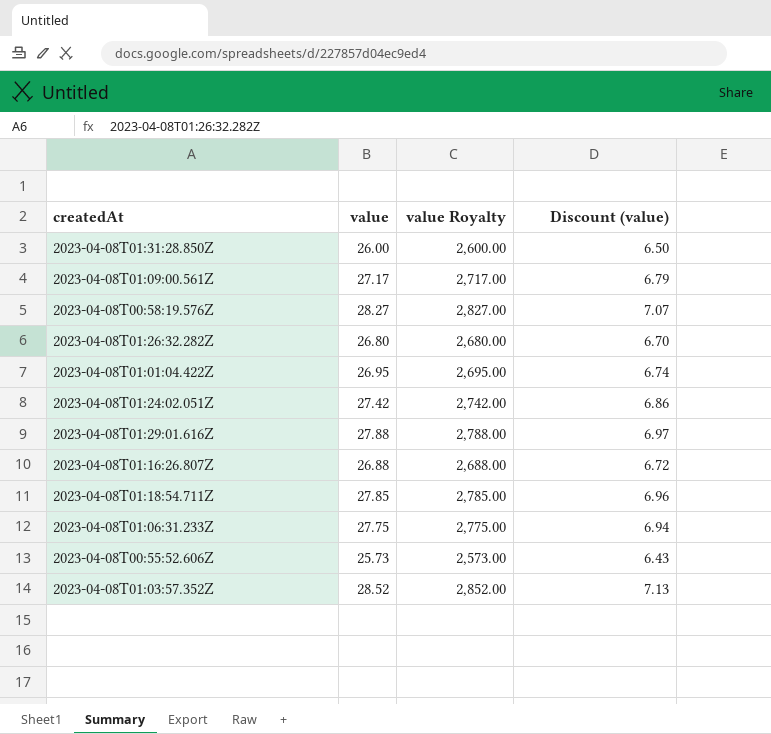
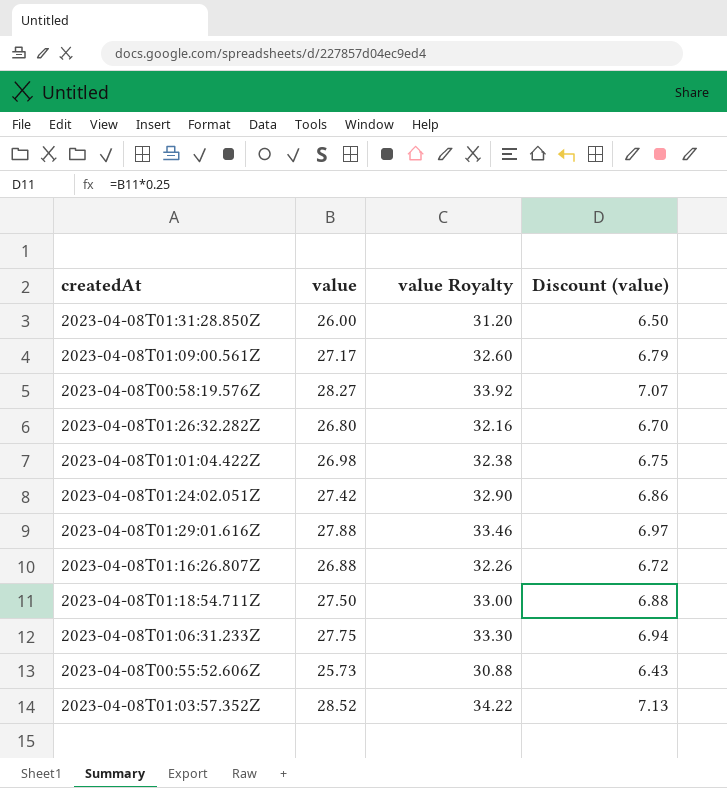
column value Royalty | formula: [value] * 100 -> [value] * 1.2
2023-04-08T01:01:04.422Z | value: 26.95 -> 26.98
2023-04-08T01:01:04.422Z | Discount (value): 6.74 -> 6.75
2023-04-08T01:18:54.711Z | value: 27.85 -> 27.50
2023-04-08T01:18:54.711Z | Discount (value): 6.96 -> 6.88

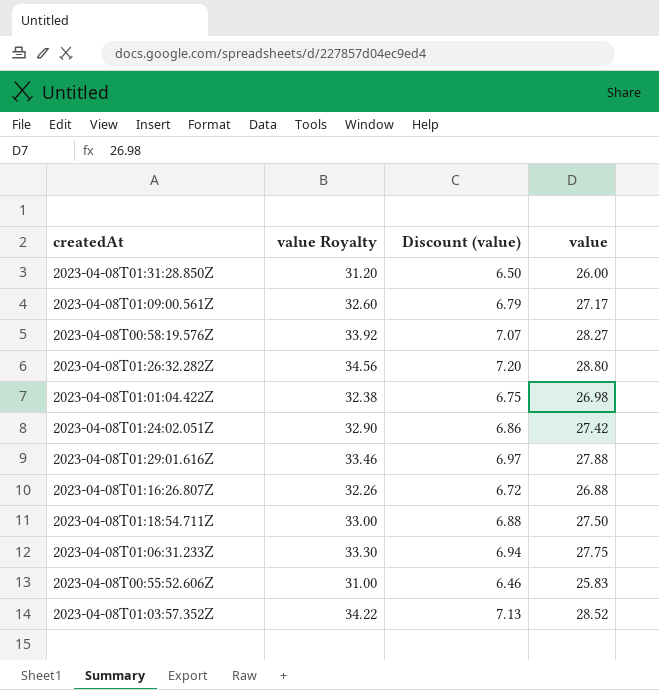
column value | position: 2 -> 4
2023-04-08T01:26:32.282Z | value Royalty: 32.16 -> 34.56
2023-04-08T01:26:32.282Z | Discount (value): 6.70 -> 7.20
2023-04-08T01:26:32.282Z | value: 26.80 -> 28.80
2023-04-08T00:55:52.606Z | value Royalty: 30.88 -> 31.00
2023-04-08T00:55:52.606Z | Discount (value): 6.43 -> 6.46
2023-04-08T00:55:52.606Z | value: 25.73 -> 25.83

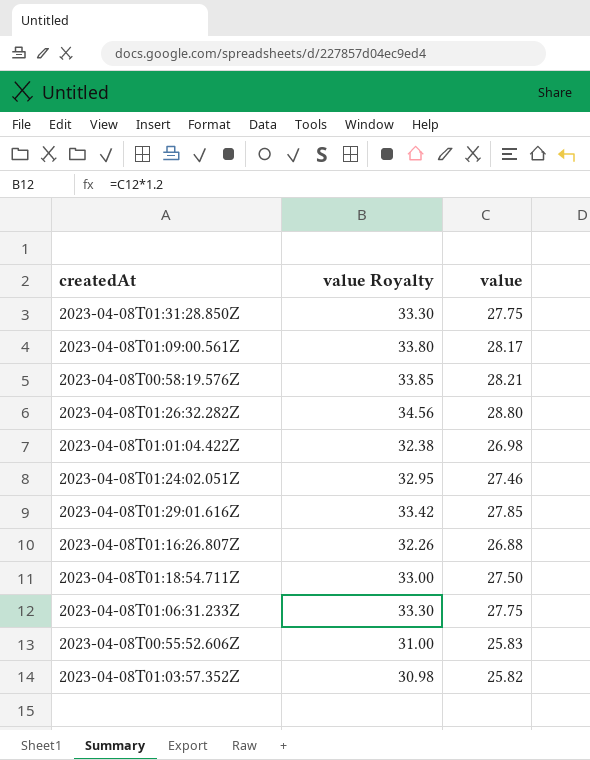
column Discount (value) | formula: [value] * 0.25 -> none
2023-04-08T01:31:28.850Z | value Royalty: 31.20 -> 33.30
2023-04-08T01:31:28.850Z | value: 26.00 -> 27.75
2023-04-08T01:09:00.561Z | value Royalty: 32.60 -> 33.80
2023-04-08T01:09:00.561Z | value: 27.17 -> 28.17
2023-04-08T00:58:19.576Z | value Royalty: 33.92 -> 33.85
2023-04-08T00:58:19.576Z | value: 28.27 -> 28.21
2023-04-08T01:24:02.051Z | value Royalty: 32.90 -> 32.95
2023-04-08T01:24:02.051Z | value: 27.42 -> 27.46
2023-04-08T01:29:01.616Z | value Royalty: 33.46 -> 33.42
2023-04-08T01:29:01.616Z | value: 27.88 -> 27.85
2023-04-08T01:03:57.352Z | value Royalty: 34.22 -> 30.98
2023-04-08T01:03:57.352Z | value: 28.52 -> 25.82

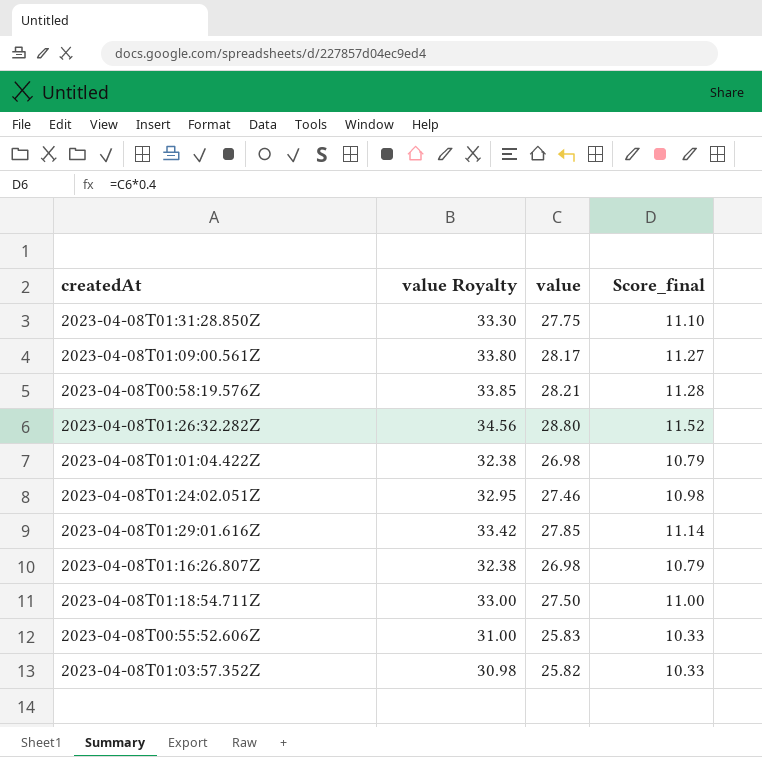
column Score_final | formula: none -> [value] * 0.4
row 2023-04-08T01:06:31.233Z: 33.30 | 27.75 -> none
2023-04-08T01:16:26.807Z | value Royalty: 32.26 -> 32.38
2023-04-08T01:16:26.807Z | value: 26.88 -> 26.98

